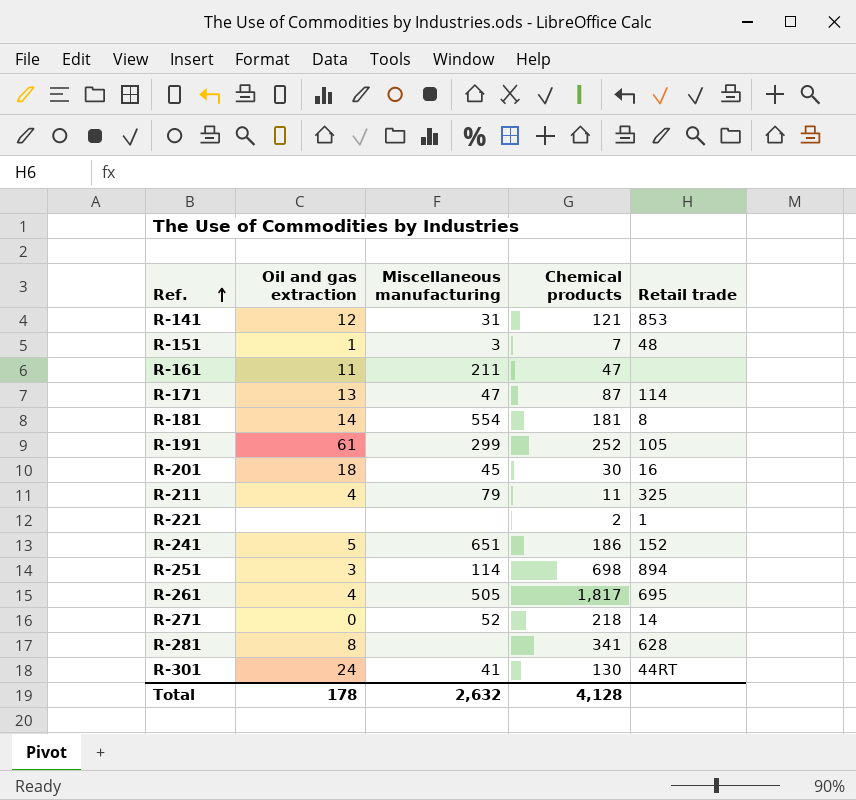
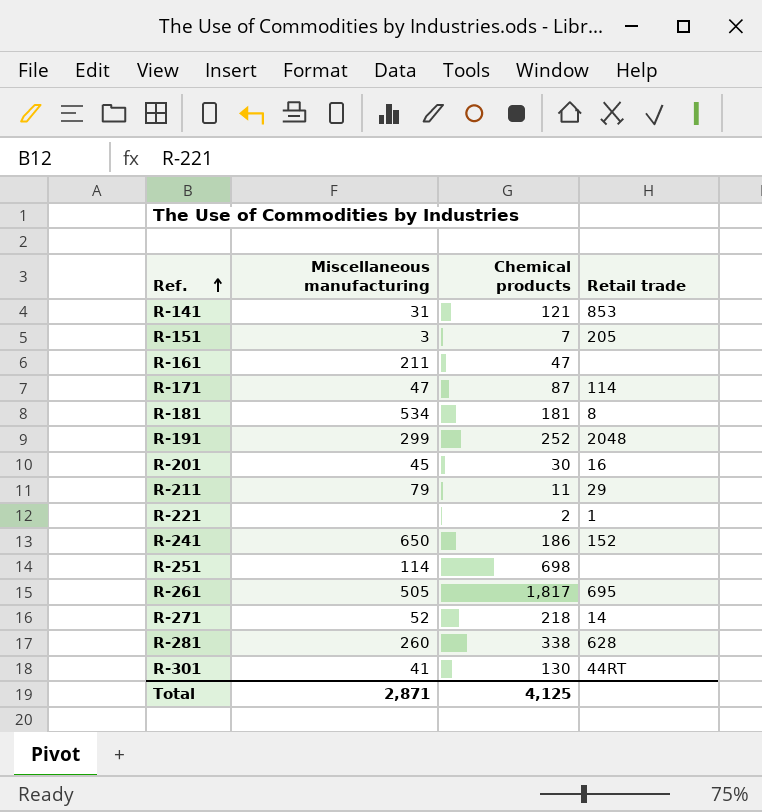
column Oil and gas extraction | position: 2 -> none
R-151 | Retail trade: 48 -> 205
R-181 | Miscellaneous manufacturing: 554 -> 534
R-191 | Retail trade: 105 -> 2048
R-211 | Retail trade: 325 -> 29
R-241 | Miscellaneous manufacturing: 651 -> 650
R-251 | Retail trade: 894 -> none
R-281 | Miscellaneous manufacturing: none -> 260
R-281 | Chemical products: 341 -> 338
Total | Miscellaneous manufacturing: 2,632 -> 2,871
Total | Chemical products: 4,128 -> 4,125

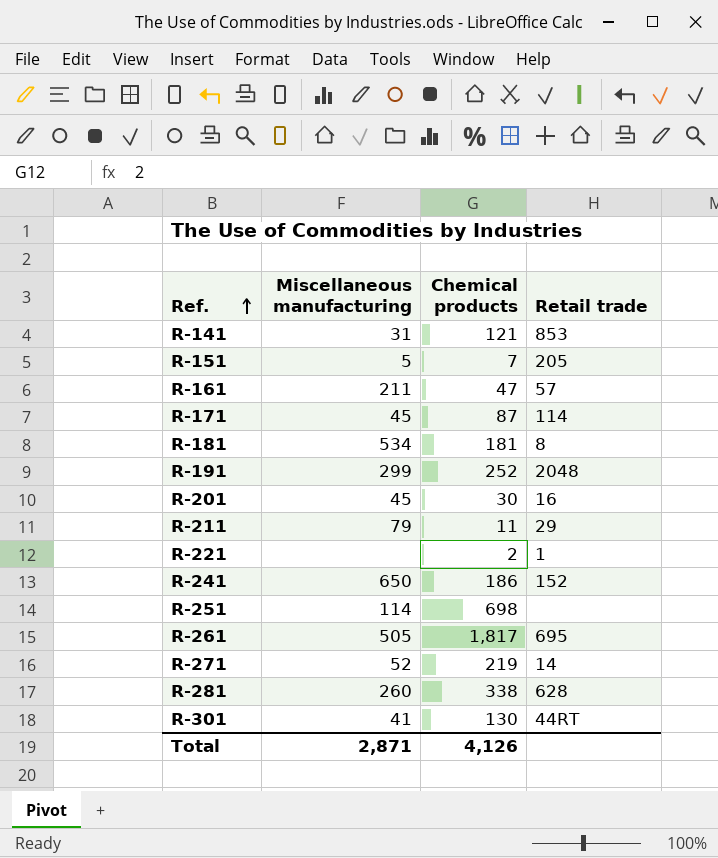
R-151 | Miscellaneous manufacturing: 3 -> 5
R-161 | Retail trade: none -> 57
R-171 | Miscellaneous manufacturing: 47 -> 45
R-271 | Chemical products: 218 -> 219
Total | Chemical products: 4,125 -> 4,126

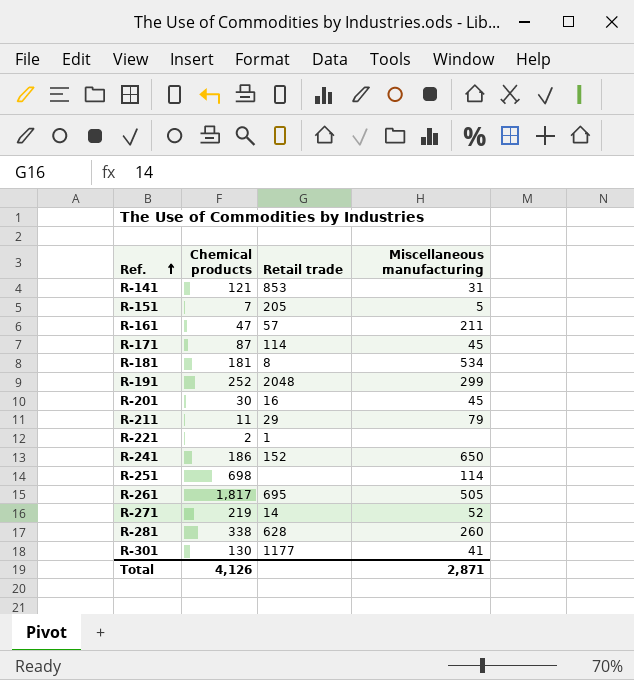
column Miscellaneous manufacturing | position: 2 -> 4
R-301 | Retail trade: 44RT -> 1177

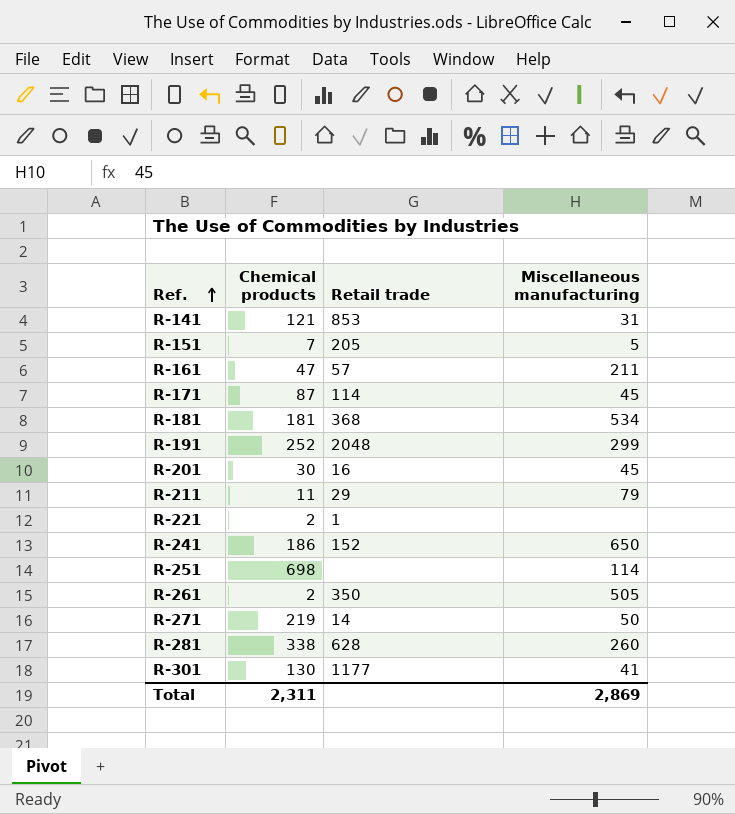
R-181 | Retail trade: 8 -> 368
R-261 | Chemical products: 1,817 -> 2
R-261 | Retail trade: 695 -> 350
R-271 | Miscellaneous manufacturing: 52 -> 50
Total | Chemical products: 4,126 -> 2,311
Total | Miscellaneous manufacturing: 2,871 -> 2,869

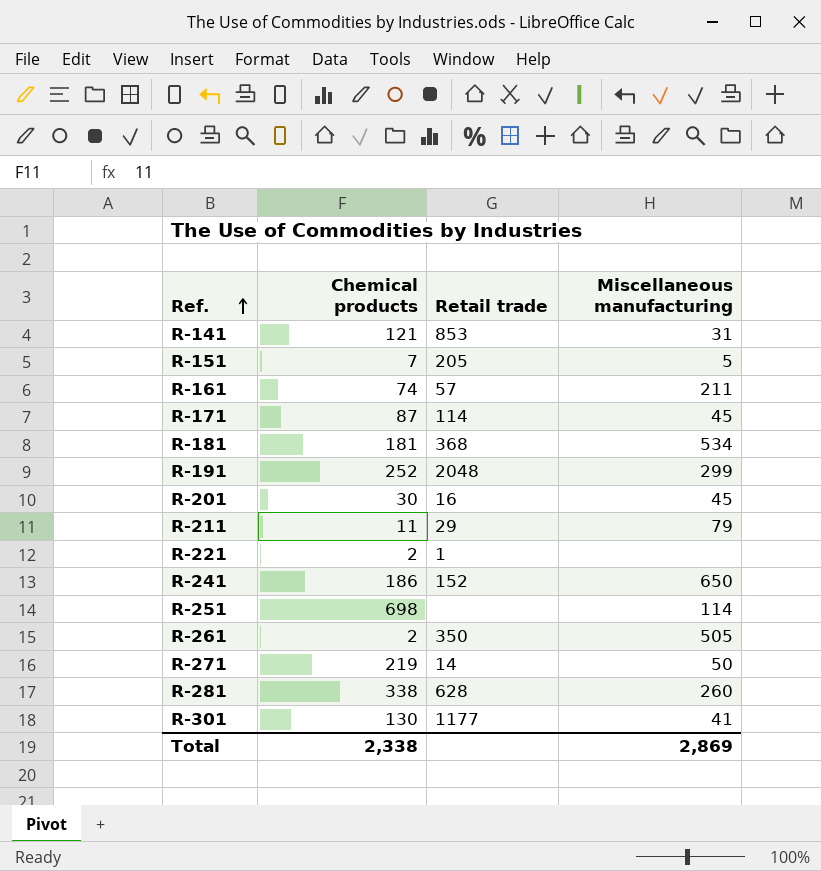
R-161 | Chemical products: 47 -> 74
Total | Chemical products: 2,311 -> 2,338

